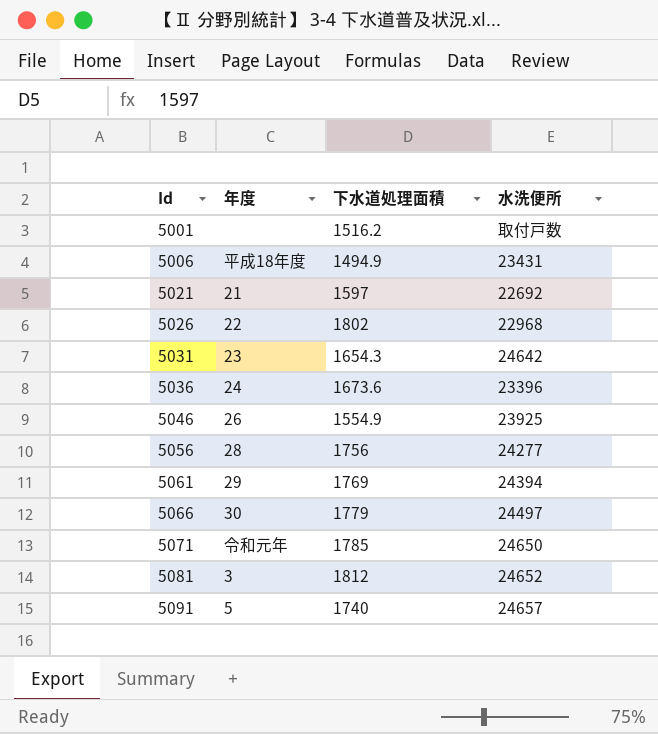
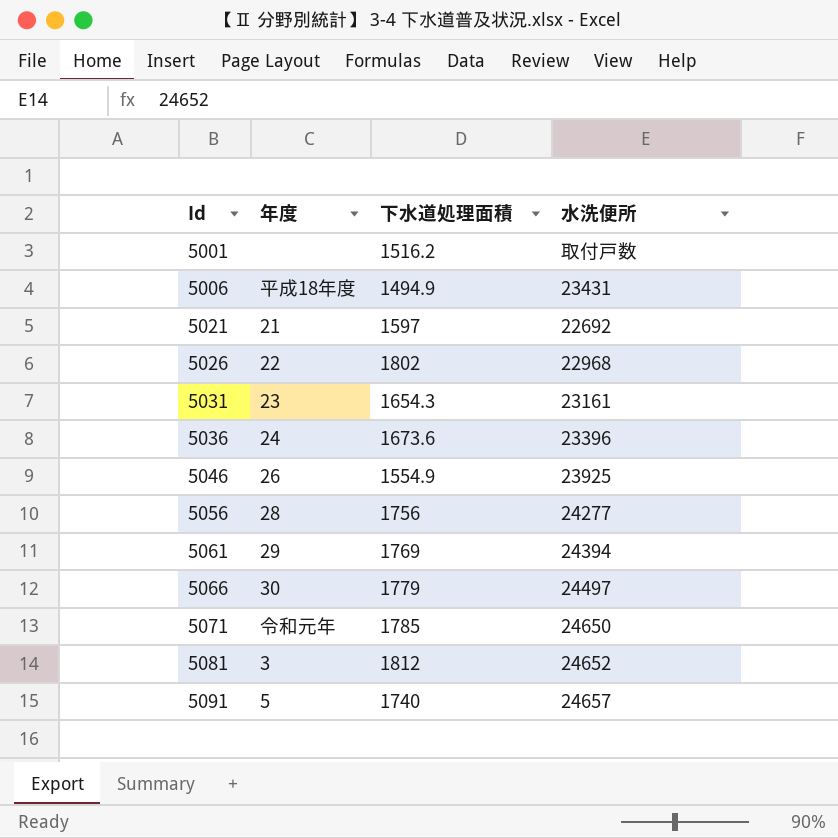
5031 | 水洗便所: 24642 -> 23161

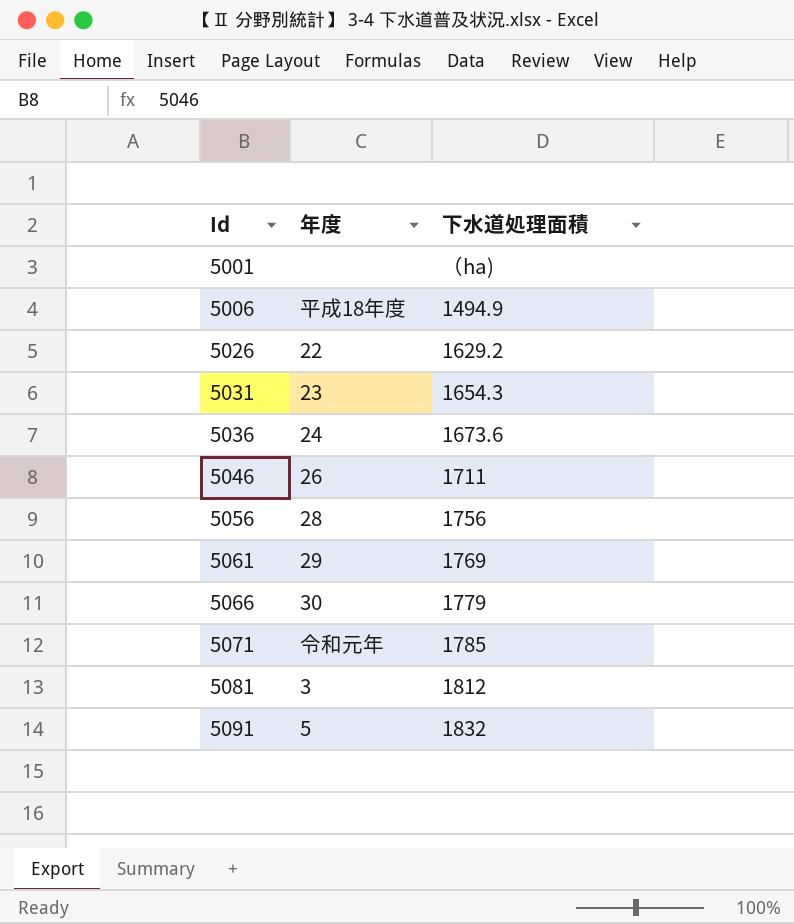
column 水洗便所 | position: 4 -> none
row 5021: 21 | 1597 | 22692 -> none
5001 | 下水道処理面積: 1516.2 -> （ha)
5026 | 下水道処理面積: 1802 -> 1629.2
5046 | 下水道処理面積: 1554.9 -> 1711
5091 | 下水道処理面積: 1740 -> 1832

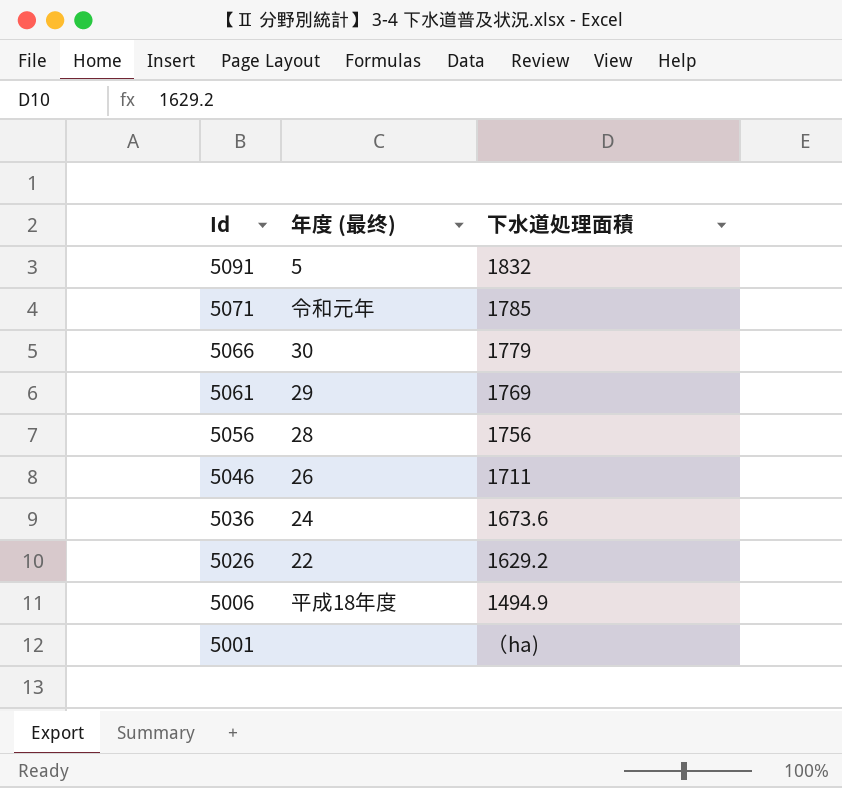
row order: Id ascending -> Id descending
column name: 年度 -> 年度 (最终)
row 5031: 23 | 1654.3 -> none
row 5081: 3 | 1812 -> none

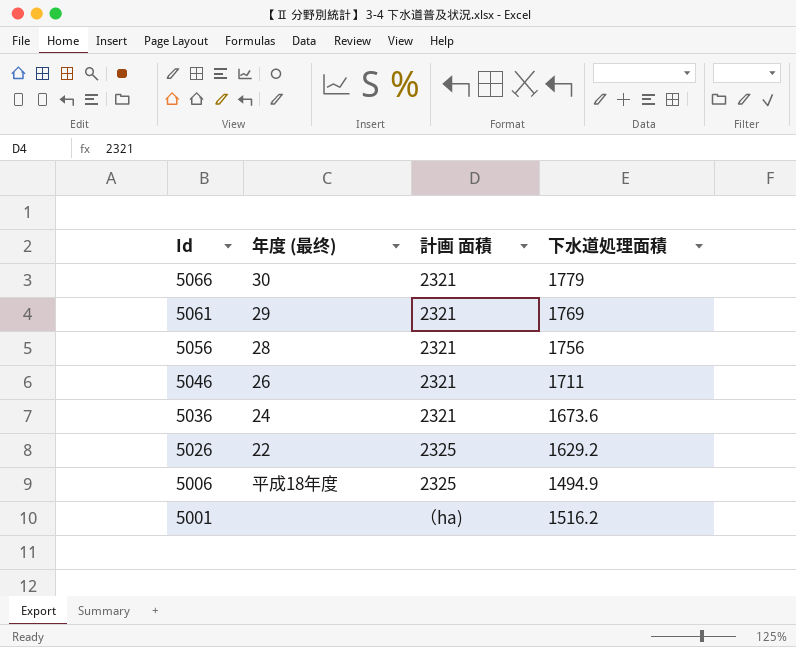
column 計画 面積 | position: none -> 3
row 5091: 5 | 1832 -> none
row 5071: 令和元年 | 1785 -> none
5001 | 下水道処理面積: （ha) -> 1516.2

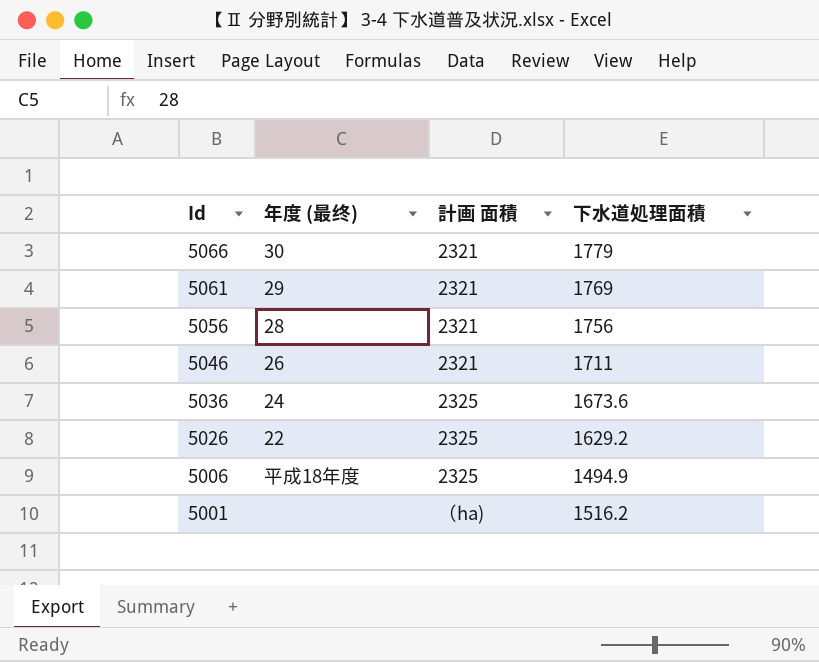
5036 | 計画 面積: 2321 -> 2325

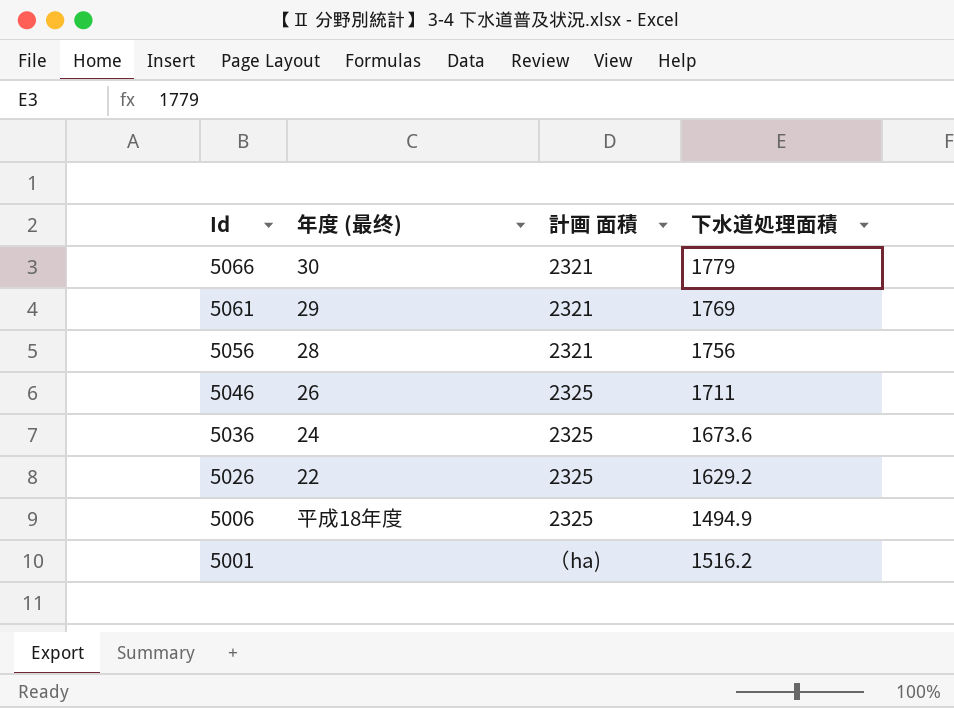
5046 | 計画 面積: 2321 -> 2325

